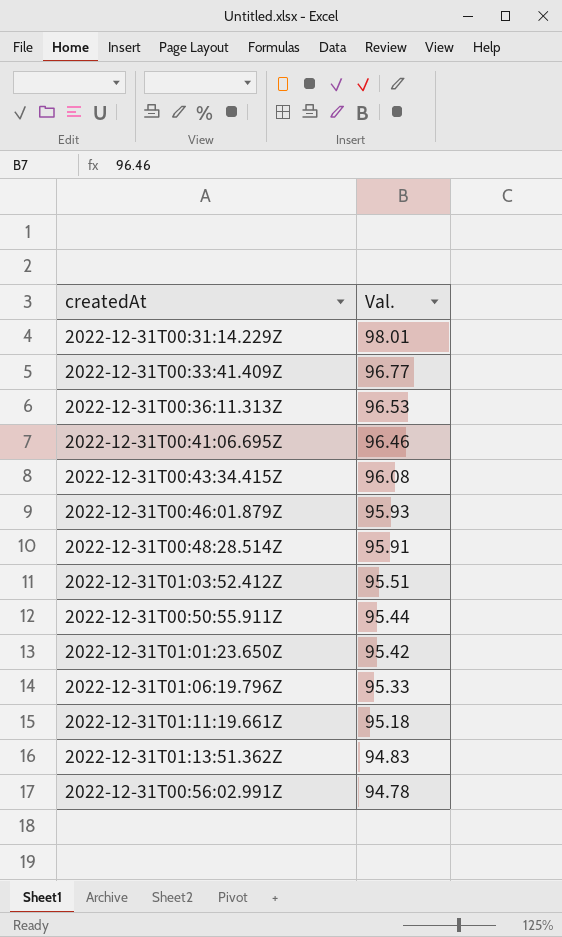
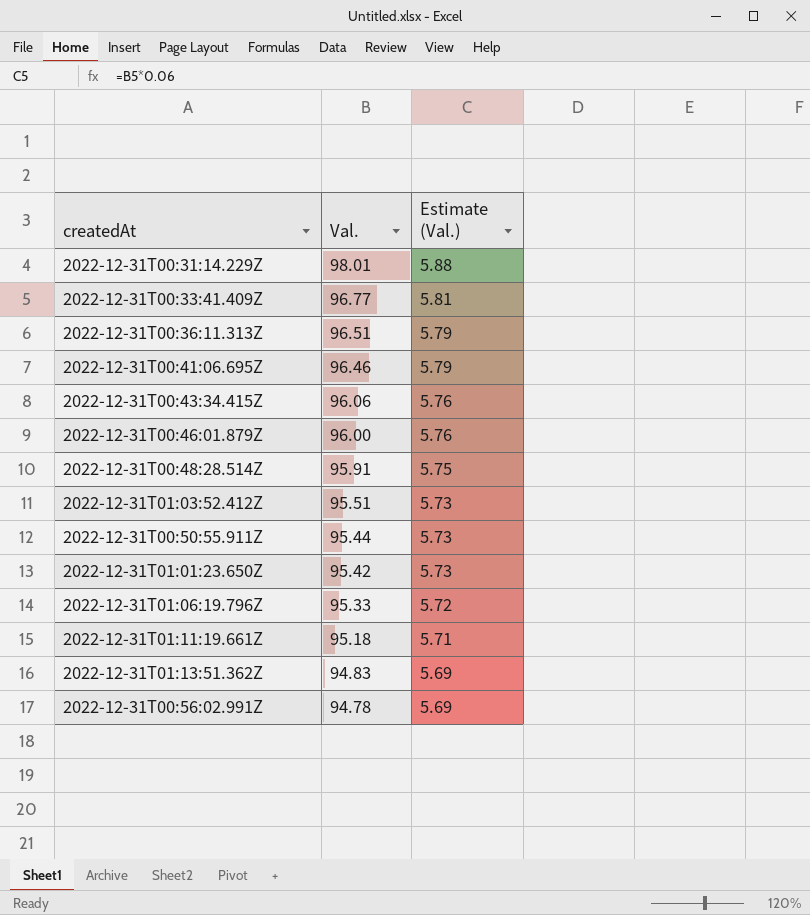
column Estimate (Val.) | formula: none -> [Val.] * 0.06
2022-12-31T00:36:11.313Z | Val.: 96.53 -> 96.51
2022-12-31T00:43:34.415Z | Val.: 96.08 -> 96.06
2022-12-31T00:46:01.879Z | Val.: 95.93 -> 96.00

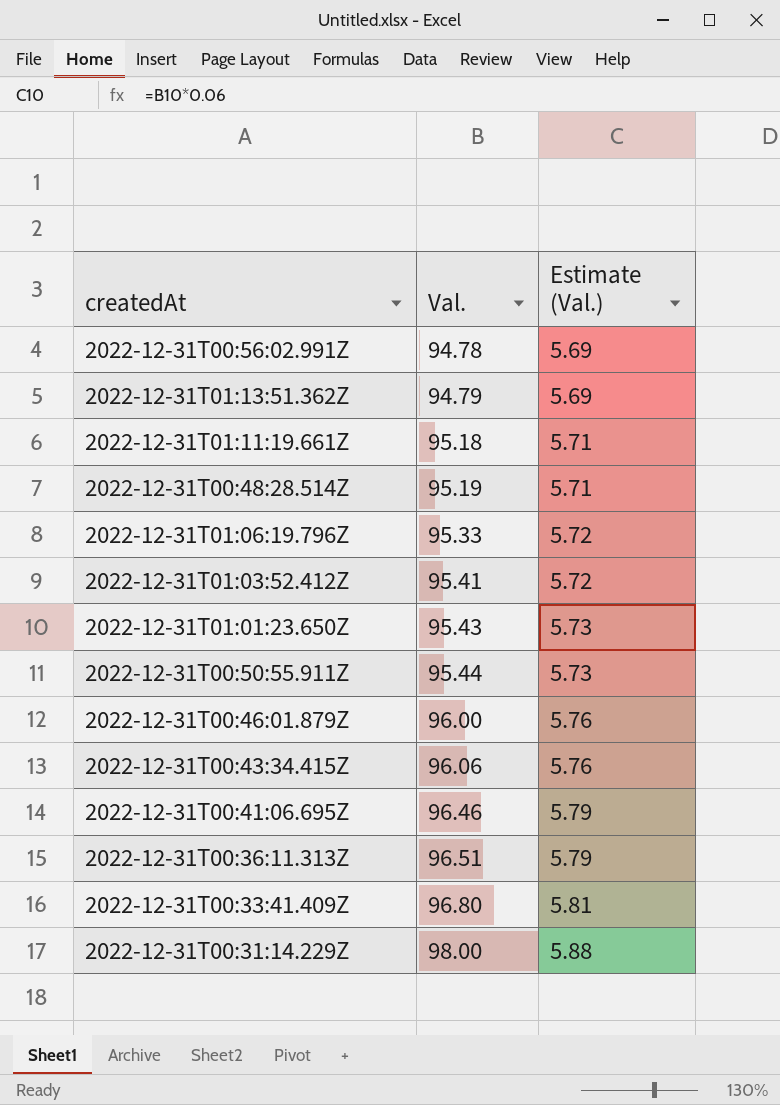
row order: Val. descending -> Val. ascending
2022-12-31T01:13:51.362Z | Val.: 94.83 -> 94.79
2022-12-31T00:48:28.514Z | Val.: 95.91 -> 95.19
2022-12-31T00:48:28.514Z | Estimate (Val.): 5.75 -> 5.71
2022-12-31T01:03:52.412Z | Val.: 95.51 -> 95.41
2022-12-31T01:03:52.412Z | Estimate (Val.): 5.73 -> 5.72
2022-12-31T01:01:23.650Z | Val.: 95.42 -> 95.43
2022-12-31T00:33:41.409Z | Val.: 96.77 -> 96.80
2022-12-31T00:31:14.229Z | Val.: 98.01 -> 98.00

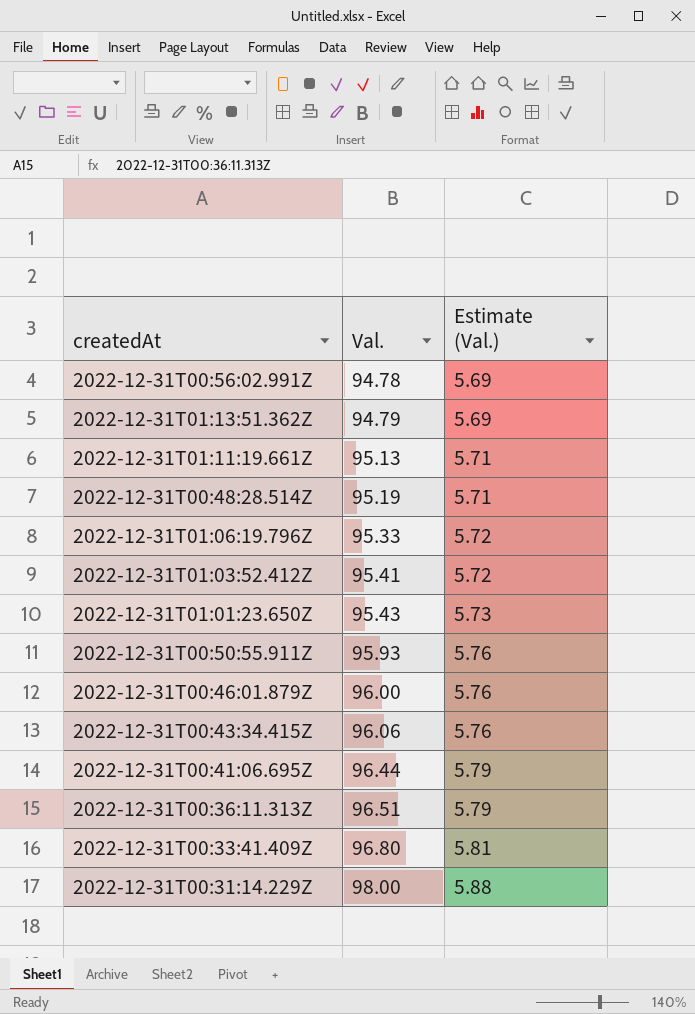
2022-12-31T01:11:19.661Z | Val.: 95.18 -> 95.13
2022-12-31T00:50:55.911Z | Val.: 95.44 -> 95.93
2022-12-31T00:50:55.911Z | Estimate (Val.): 5.73 -> 5.76
2022-12-31T00:41:06.695Z | Val.: 96.46 -> 96.44

